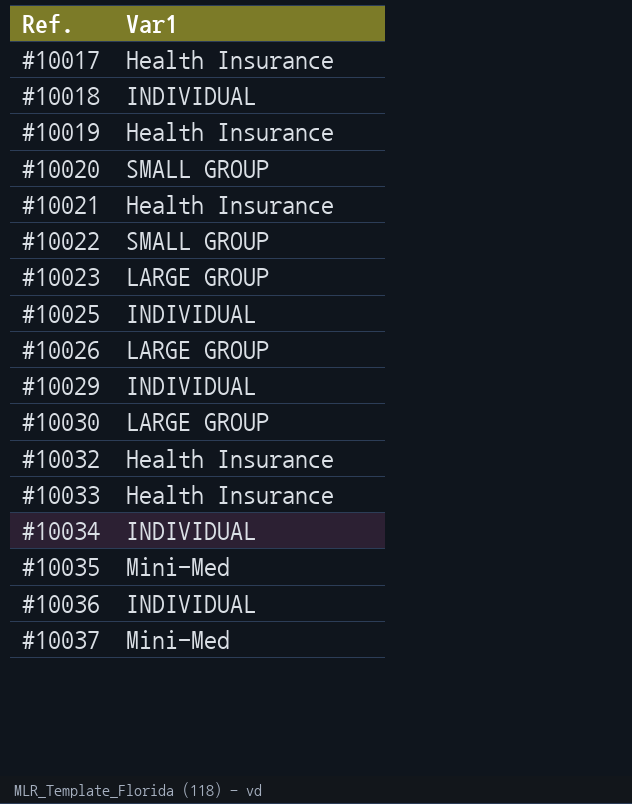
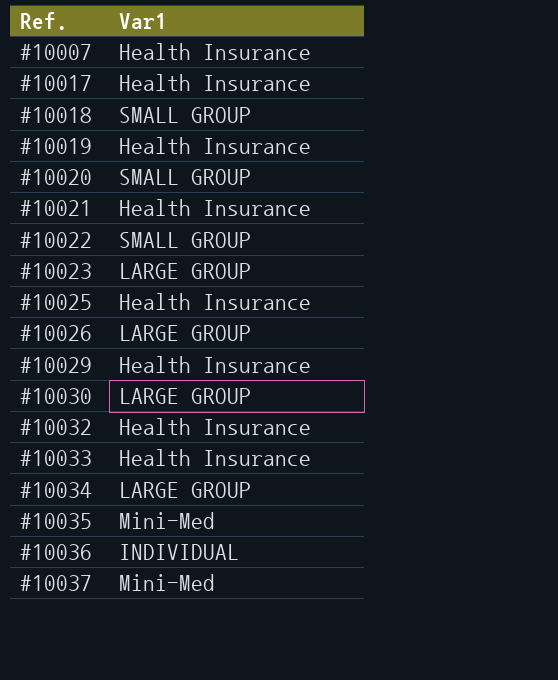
row #10007: none -> Health Insurance
#10018 | Var1: INDIVIDUAL -> SMALL GROUP
#10025 | Var1: INDIVIDUAL -> Health Insurance
#10029 | Var1: INDIVIDUAL -> Health Insurance
#10034 | Var1: INDIVIDUAL -> LARGE GROUP

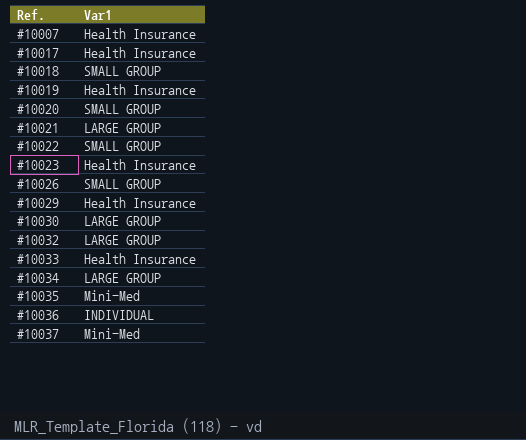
row #10025: Health Insurance -> none
#10021 | Var1: Health Insurance -> LARGE GROUP
#10023 | Var1: LARGE GROUP -> Health Insurance
#10026 | Var1: LARGE GROUP -> SMALL GROUP
#10032 | Var1: Health Insurance -> LARGE GROUP

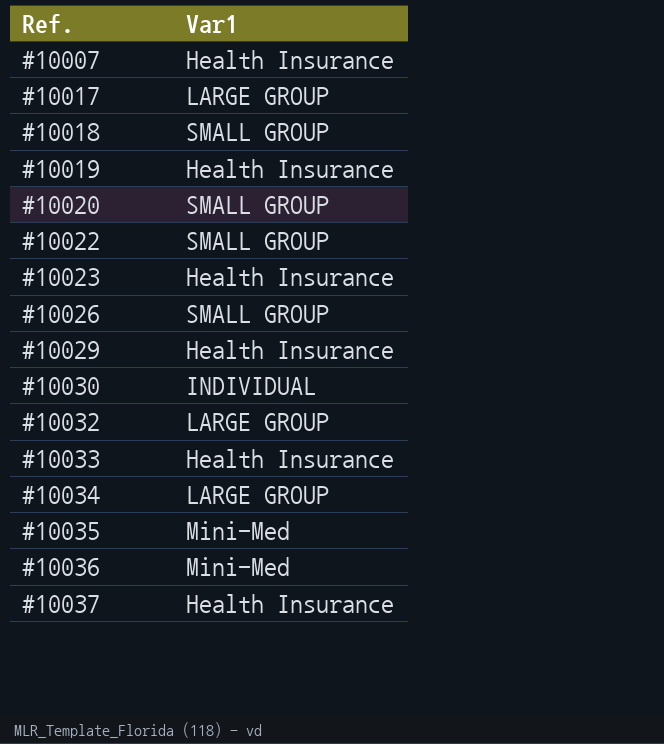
row #10021: LARGE GROUP -> none
#10017 | Var1: Health Insurance -> LARGE GROUP
#10030 | Var1: LARGE GROUP -> INDIVIDUAL
#10036 | Var1: INDIVIDUAL -> Mini-Med
#10037 | Var1: Mini-Med -> Health Insurance

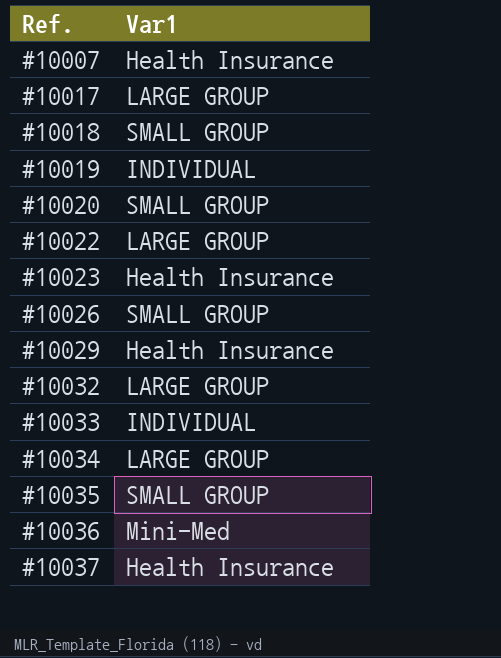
row #10030: INDIVIDUAL -> none
#10019 | Var1: Health Insurance -> INDIVIDUAL
#10022 | Var1: SMALL GROUP -> LARGE GROUP
#10033 | Var1: Health Insurance -> INDIVIDUAL
#10035 | Var1: Mini-Med -> SMALL GROUP

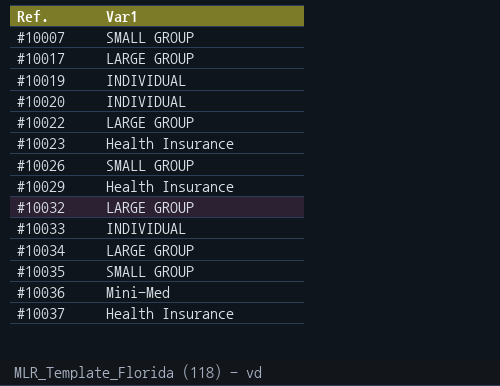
row #10018: SMALL GROUP -> none
#10007 | Var1: Health Insurance -> SMALL GROUP
#10020 | Var1: SMALL GROUP -> INDIVIDUAL

